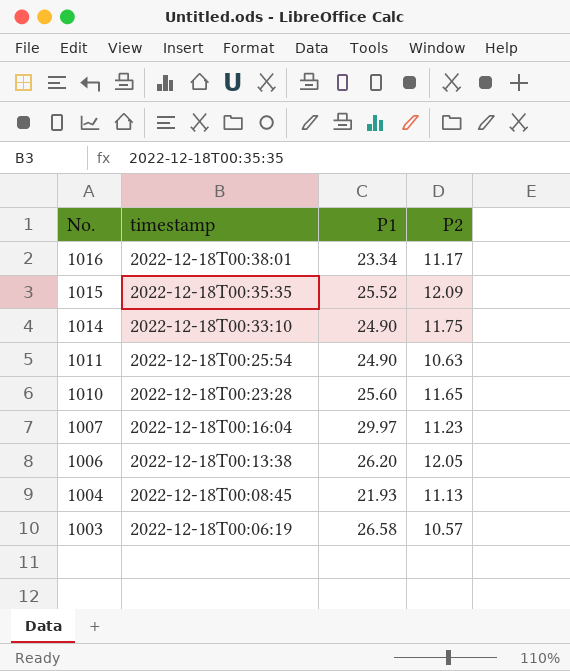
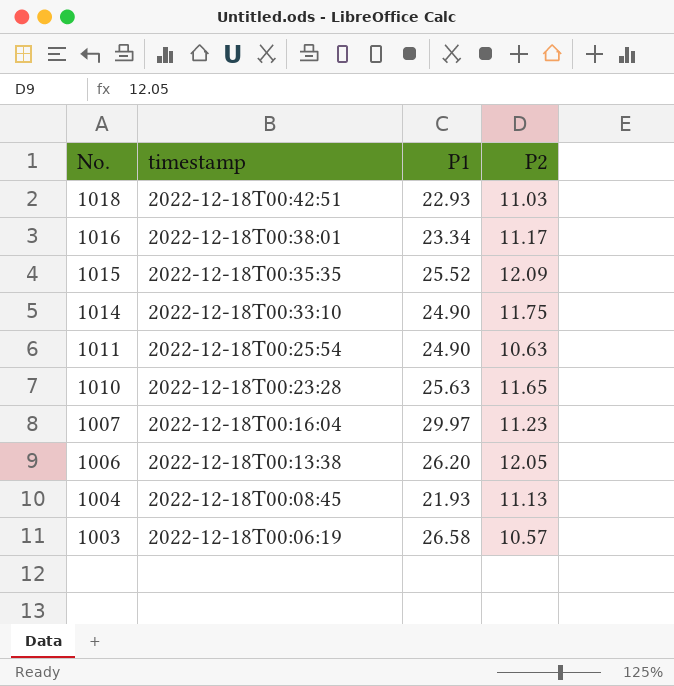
row 1018: none -> 2022-12-18T00:42:51 | 22.93 | 11.03
1010 | P1: 25.60 -> 25.63

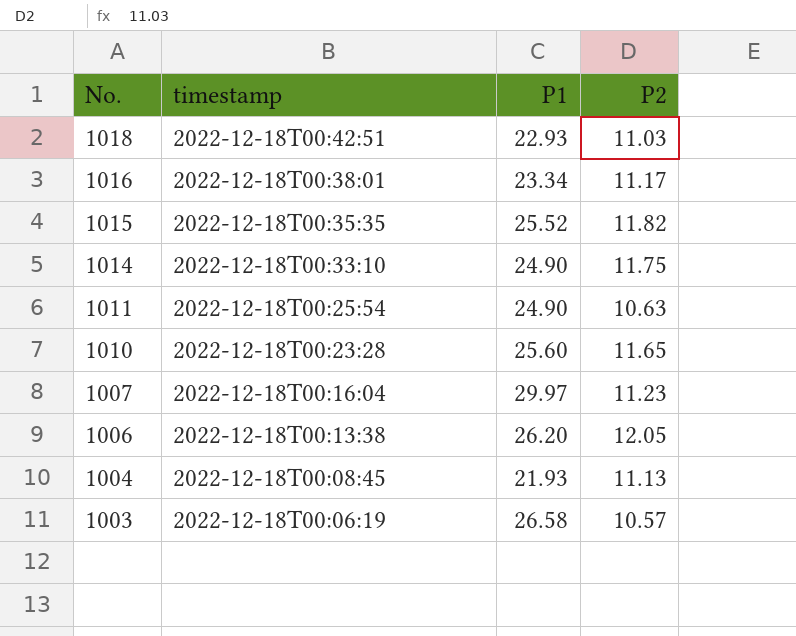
1015 | P2: 12.09 -> 11.82
1010 | P1: 25.63 -> 25.60

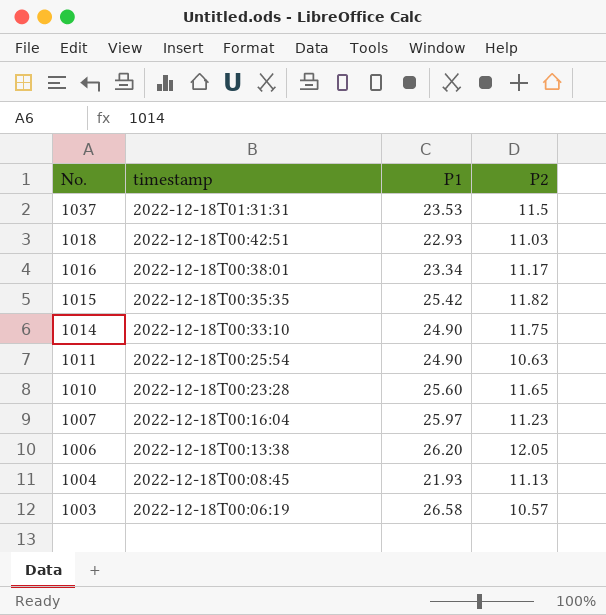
row 1037: none -> 2022-12-18T01:31:31 | 23.53 | 11.5
1015 | P1: 25.52 -> 25.42
1007 | P1: 29.97 -> 25.97

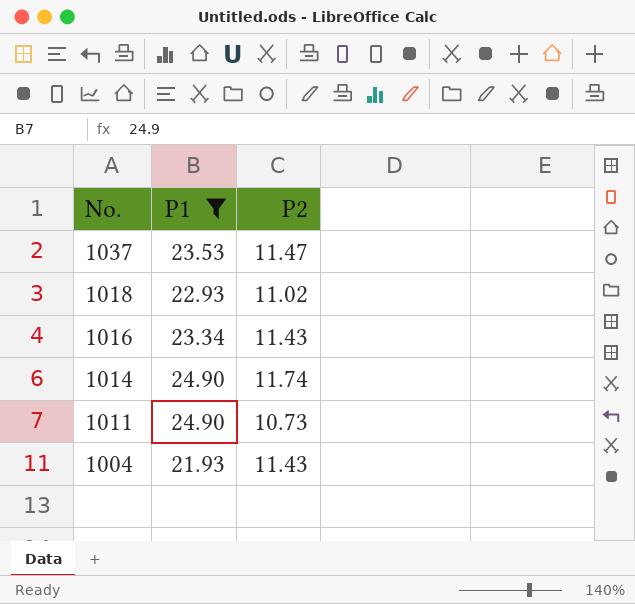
filter: none -> P1 <= 24.90
column timestamp | position: 2 -> none
1037 | P2: 11.5 -> 11.47
1018 | P2: 11.03 -> 11.02
1016 | P2: 11.17 -> 11.43
1014 | P2: 11.75 -> 11.74
1011 | P2: 10.63 -> 10.73
1004 | P2: 11.13 -> 11.43

